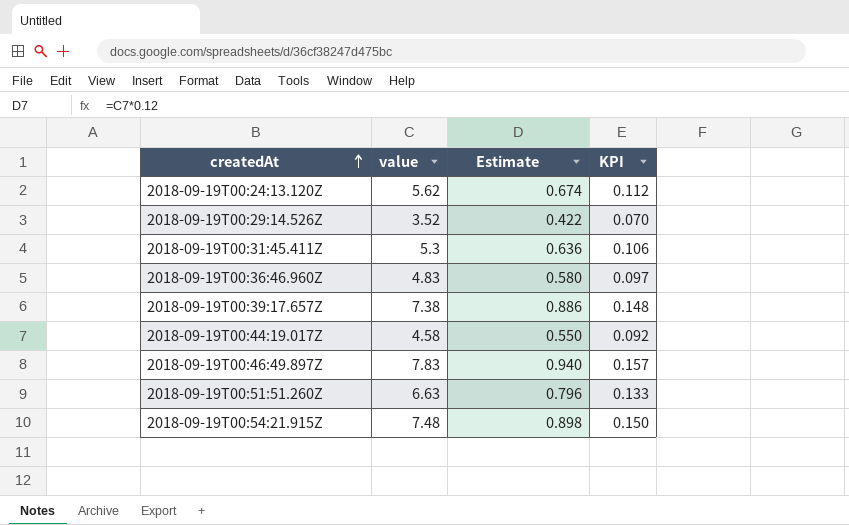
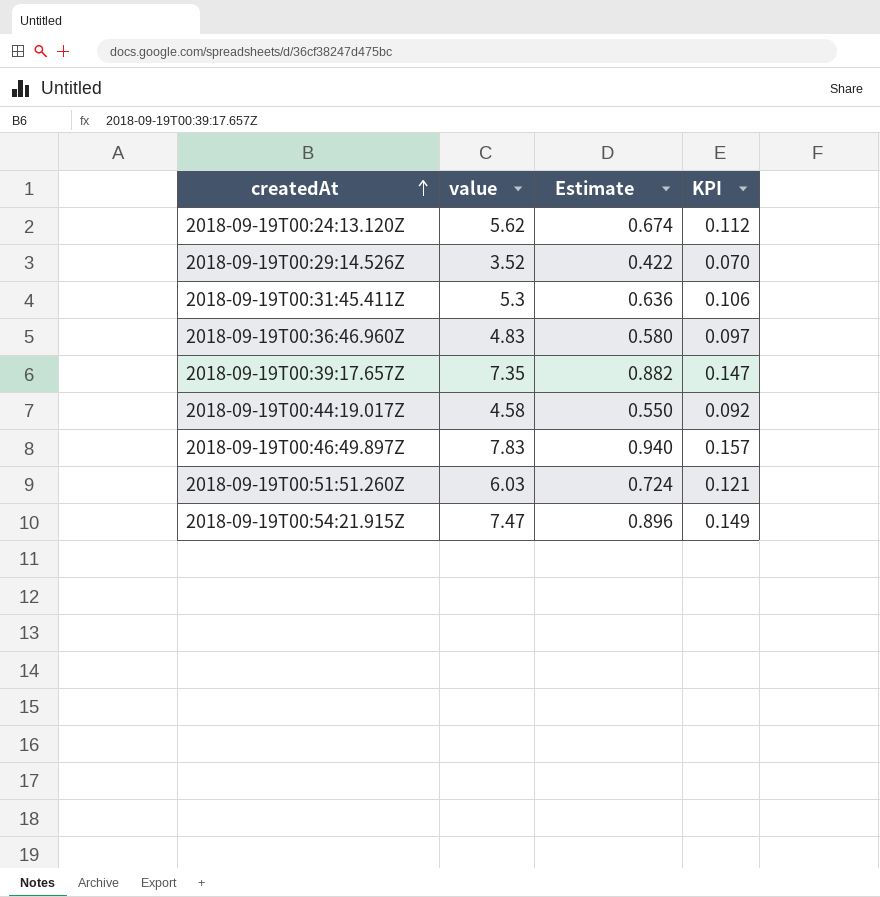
2018-09-19T00:39:17.657Z | value: 7.38 -> 7.35
2018-09-19T00:39:17.657Z | Estimate: 0.886 -> 0.882
2018-09-19T00:39:17.657Z | KPI: 0.148 -> 0.147
2018-09-19T00:51:51.260Z | value: 6.63 -> 6.03
2018-09-19T00:51:51.260Z | Estimate: 0.796 -> 0.724
2018-09-19T00:51:51.260Z | KPI: 0.133 -> 0.121
2018-09-19T00:54:21.915Z | value: 7.48 -> 7.47
2018-09-19T00:54:21.915Z | Estimate: 0.898 -> 0.896
2018-09-19T00:54:21.915Z | KPI: 0.150 -> 0.149

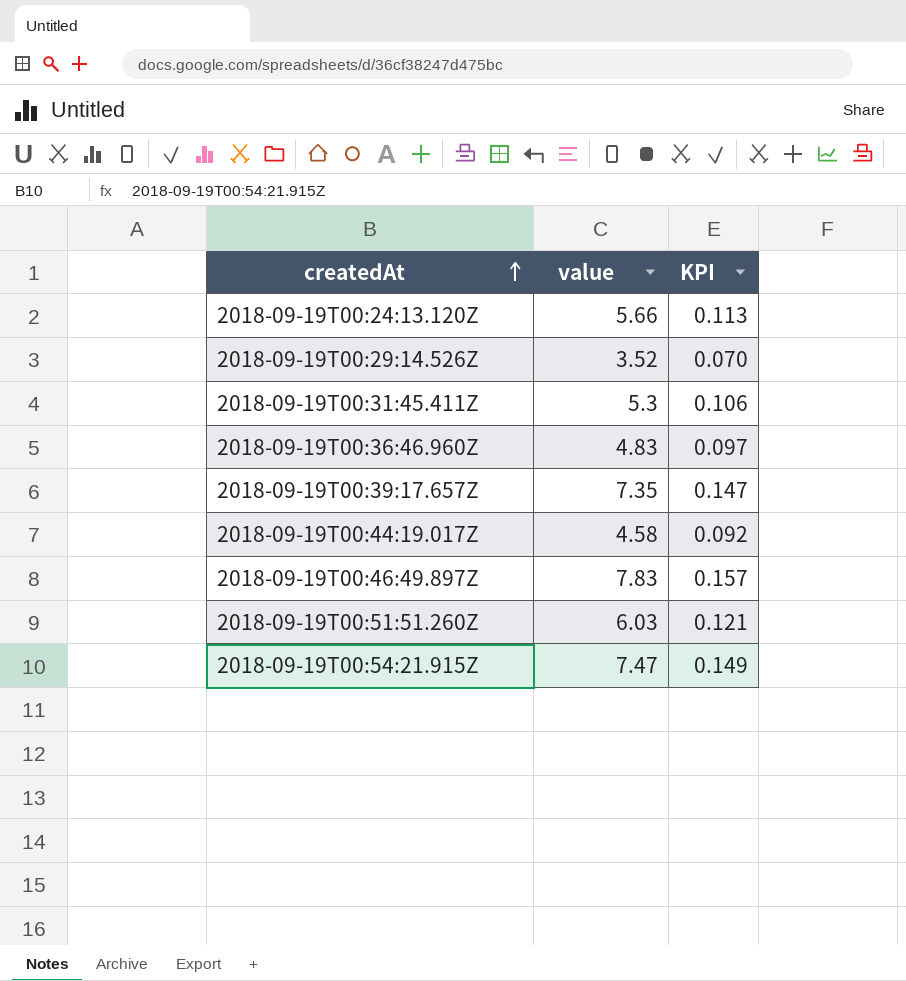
column Estimate | formula: [value] * 0.12 -> none
2018-09-19T00:24:13.120Z | value: 5.62 -> 5.66
2018-09-19T00:24:13.120Z | KPI: 0.112 -> 0.113

